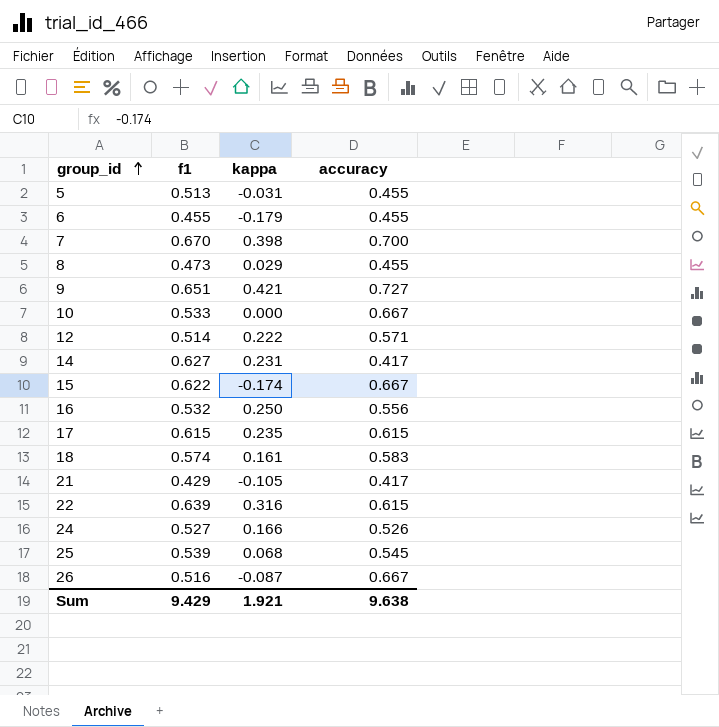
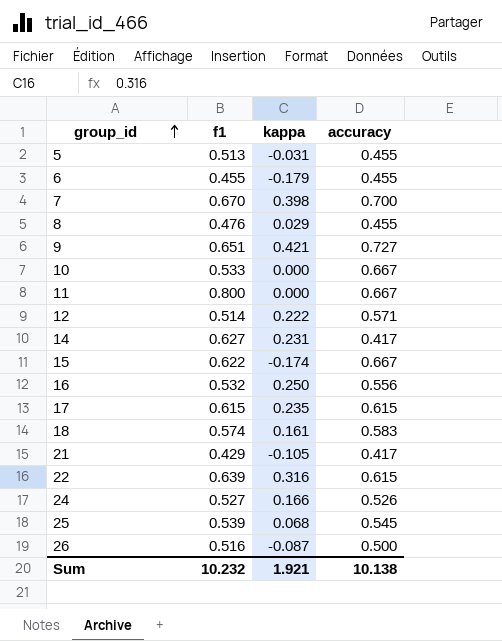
8 | f1: 0.473 -> 0.476
row 11: none -> 0.800 | 0.000 | 0.667
26 | accuracy: 0.667 -> 0.500
Sum | f1: 9.429 -> 10.232
Sum | accuracy: 9.638 -> 10.138

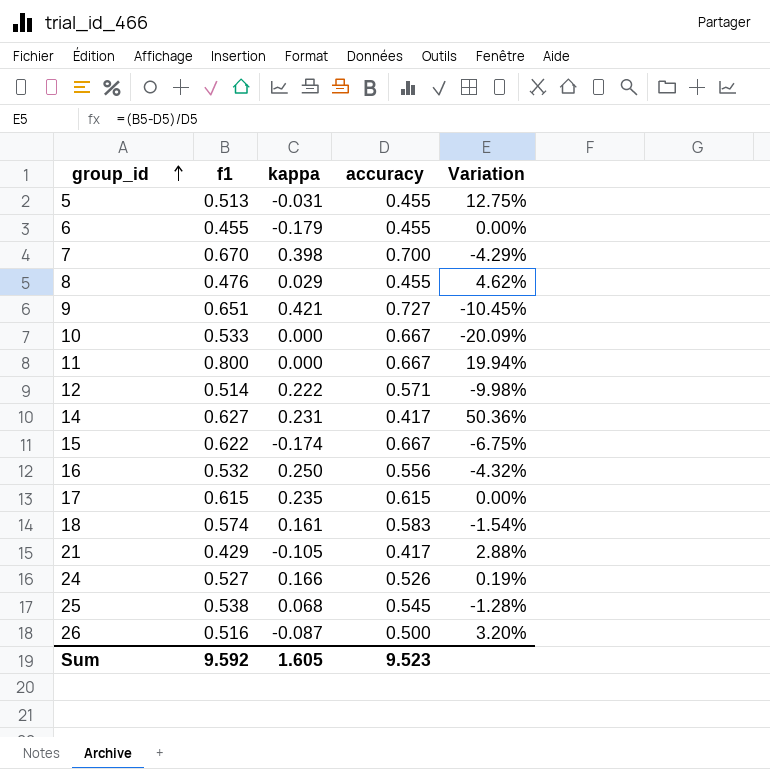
column Variation | formula: none -> ([f1] - [accuracy]) / [accuracy]
row 22: 0.639 | 0.316 | 0.615 -> none
25 | f1: 0.539 -> 0.538
Sum | f1: 10.232 -> 9.592
Sum | kappa: 1.921 -> 1.605
Sum | accuracy: 10.138 -> 9.523

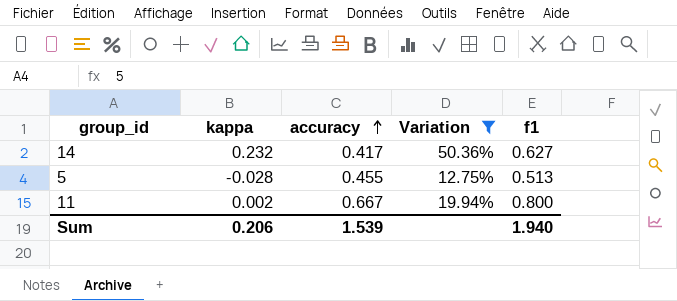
filter: none -> Variation >= 12.75%
row order: group_id ascending -> accuracy ascending
column f1 | position: 2 -> 5
14 | kappa: 0.231 -> 0.232
5 | kappa: -0.031 -> -0.028
11 | kappa: 0.000 -> 0.002
Sum | kappa: 1.605 -> 0.206
Sum | accuracy: 9.523 -> 1.539
Sum | f1: 9.592 -> 1.940

